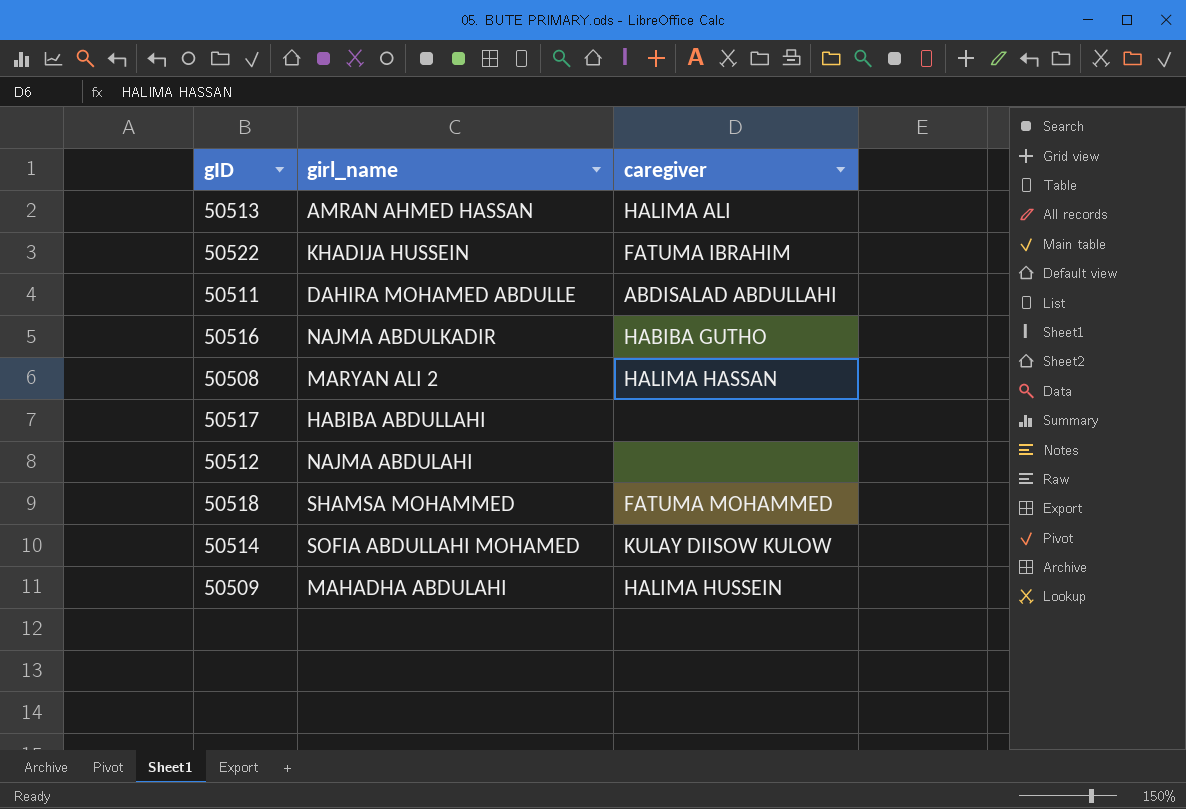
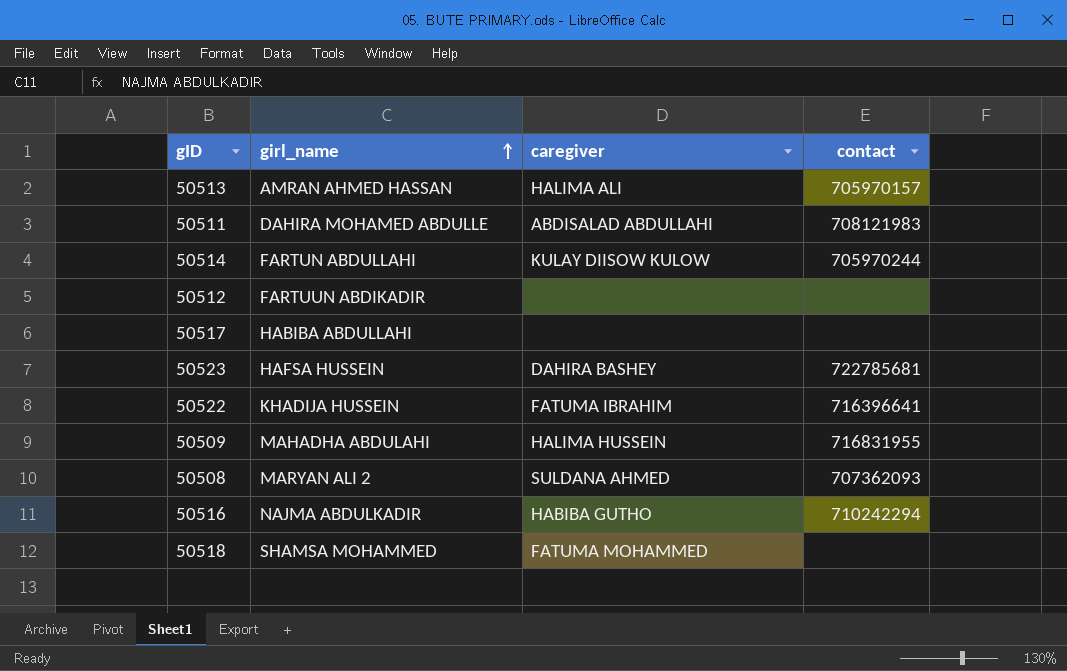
row order: none -> girl_name ascending
column contact | position: none -> 4
50514 | girl_name: SOFIA ABDULLAHI MOHAMED -> FARTUN ABDULLAHI
50512 | girl_name: NAJMA ABDULAHI -> FARTUUN ABDIKADIR
row 50523: none -> HAFSA HUSSEIN | DAHIRA BASHEY | 722785681
50508 | caregiver: HALIMA HASSAN -> SULDANA AHMED

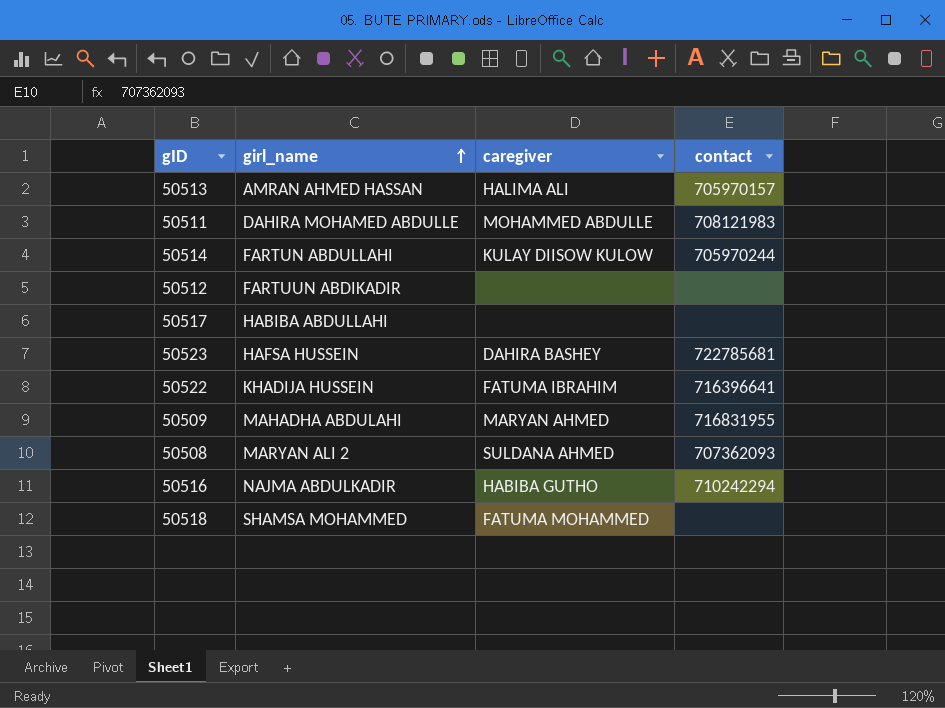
50511 | caregiver: ABDISALAD ABDULLAHI -> MOHAMMED ABDULLE
50509 | caregiver: HALIMA HUSSEIN -> MARYAN AHMED

